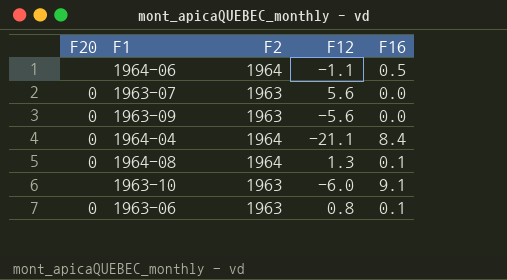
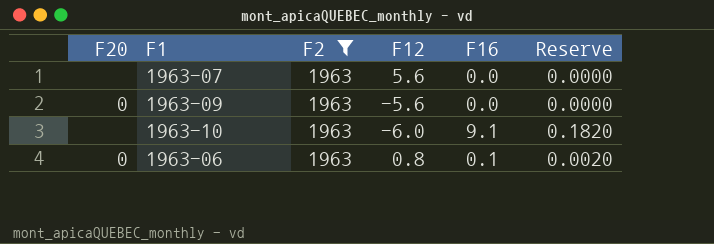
filter: none -> F2 = 1963
column Reserve | formula: none -> [F16] * 0.02
1963-07 | F20: 0 -> none

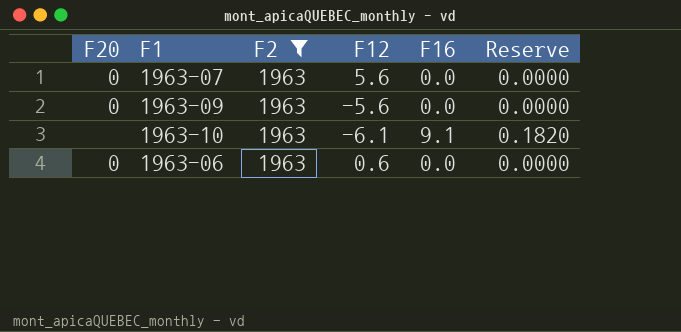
1963-07 | F20: none -> 0
1963-10 | F12: -6.0 -> -6.1
1963-06 | F12: 0.8 -> 0.6
1963-06 | F16: 0.1 -> 0.0
1963-06 | Reserve: 0.0020 -> 0.0000

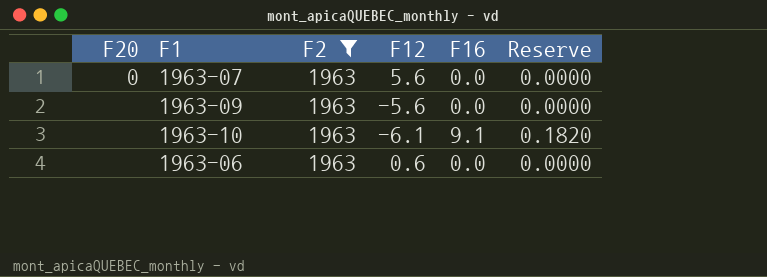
1963-09 | F20: 0 -> none
1963-06 | F20: 0 -> none

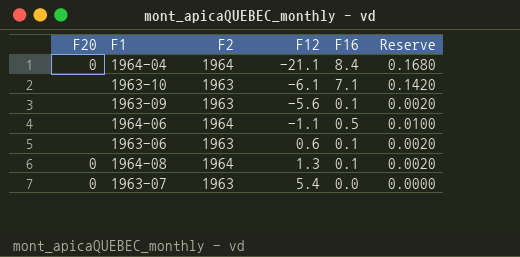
filter: F2 = 1963 -> none
row order: none -> F12 ascending
1963-10 | F16: 9.1 -> 7.1
1963-10 | Reserve: 0.1820 -> 0.1420
1963-09 | F16: 0.0 -> 0.1
1963-09 | Reserve: 0.0000 -> 0.0020
1963-06 | F16: 0.0 -> 0.1
1963-06 | Reserve: 0.0000 -> 0.0020
1963-07 | F12: 5.6 -> 5.4

